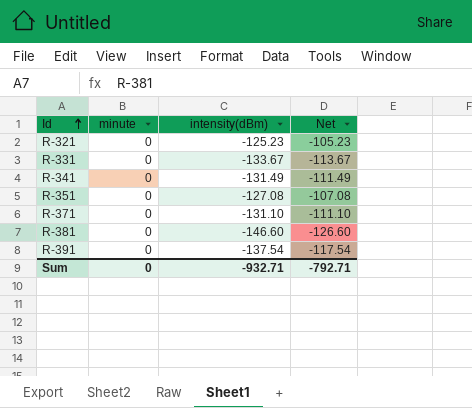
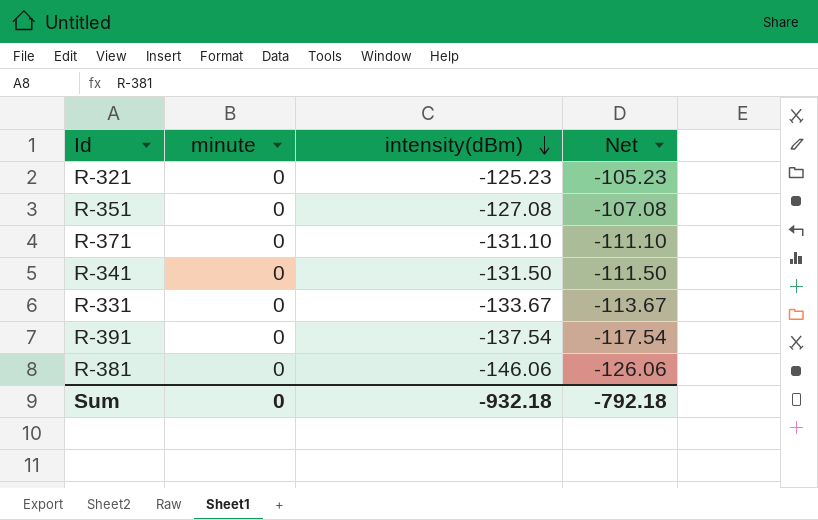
row order: Id ascending -> intensity(dBm) descending
R-341 | intensity(dBm): -131.49 -> -131.50
R-341 | Net: -111.49 -> -111.50
R-381 | intensity(dBm): -146.60 -> -146.06
R-381 | Net: -126.60 -> -126.06
Sum | intensity(dBm): -932.71 -> -932.18
Sum | Net: -792.71 -> -792.18

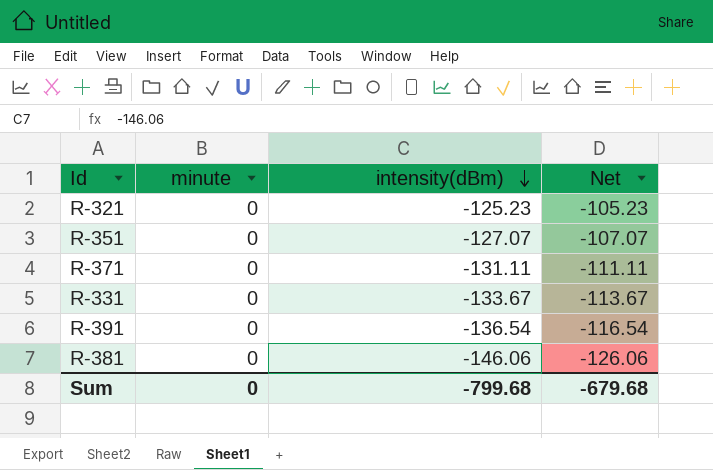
row R-341: 0 | -131.50 | -111.50 -> none
R-351 | intensity(dBm): -127.08 -> -127.07
R-351 | Net: -107.08 -> -107.07
R-371 | intensity(dBm): -131.10 -> -131.11
R-371 | Net: -111.10 -> -111.11
R-391 | intensity(dBm): -137.54 -> -136.54
R-391 | Net: -117.54 -> -116.54
Sum | intensity(dBm): -932.18 -> -799.68
Sum | Net: -792.18 -> -679.68

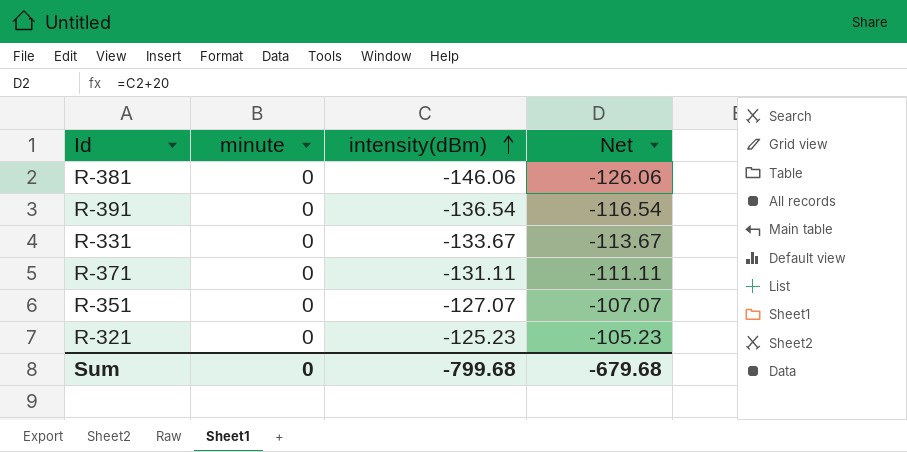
row order: intensity(dBm) descending -> intensity(dBm) ascending

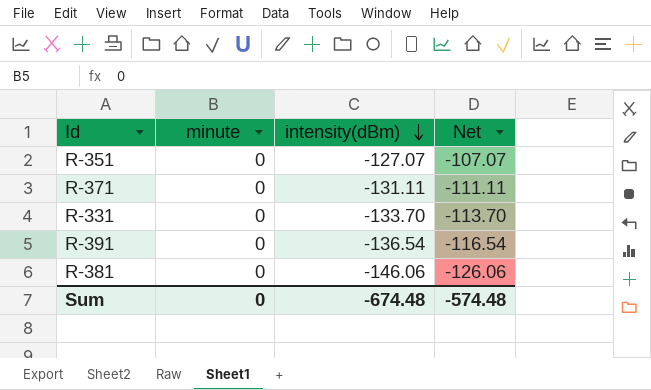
row order: intensity(dBm) ascending -> intensity(dBm) descending
row R-321: 0 | -125.23 | -105.23 -> none
R-331 | intensity(dBm): -133.67 -> -133.70
R-331 | Net: -113.67 -> -113.70
Sum | intensity(dBm): -799.68 -> -674.48
Sum | Net: -679.68 -> -574.48

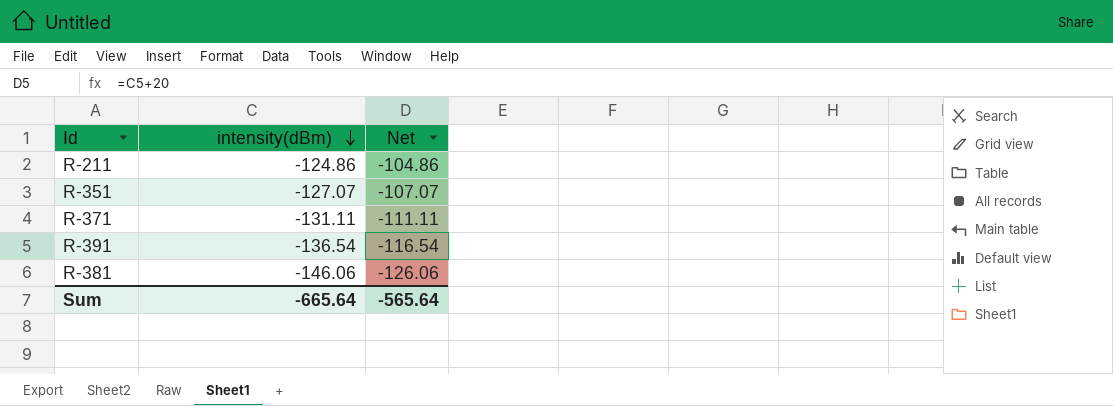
column minute | position: 2 -> none
row R-331: 0 | -133.70 | -113.70 -> none
row R-211: none -> -124.86 | -104.86
Sum | intensity(dBm): -674.48 -> -665.64
Sum | Net: -574.48 -> -565.64

